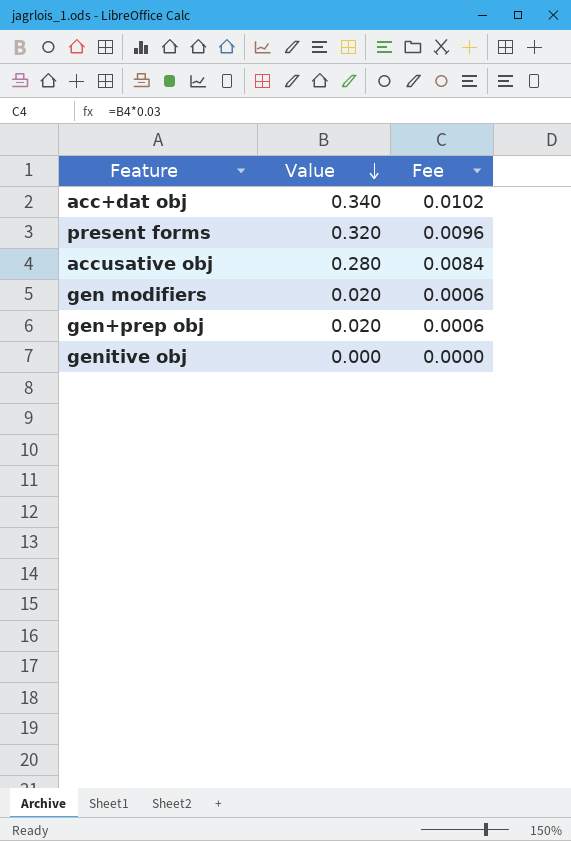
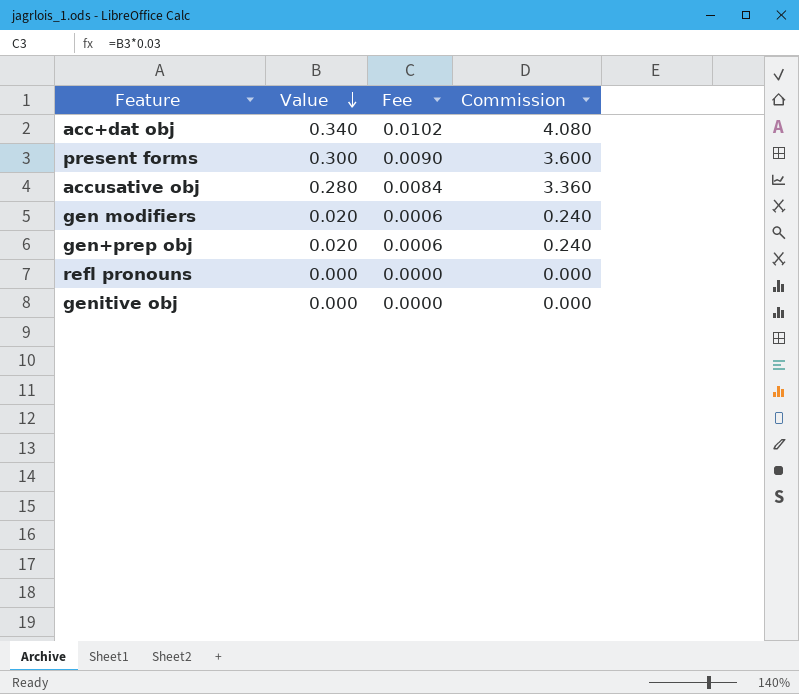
column Commission | formula: none -> [Value] * 12
present forms | Value: 0.320 -> 0.300
present forms | Fee: 0.0096 -> 0.0090
row refl pronouns: none -> 0.000 | 0.0000 | 0.000

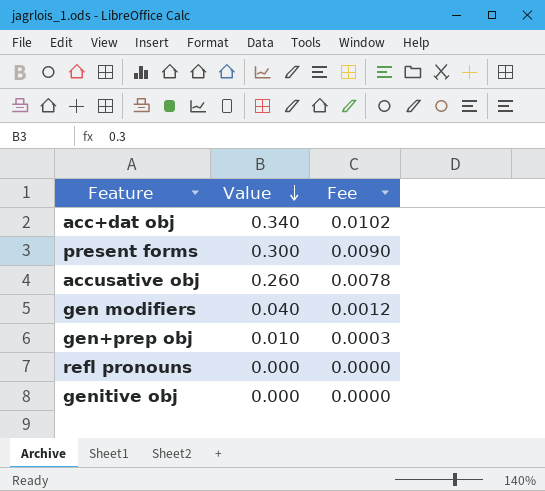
column Commission | formula: [Value] * 12 -> none
accusative obj | Value: 0.280 -> 0.260
accusative obj | Fee: 0.0084 -> 0.0078
gen modifiers | Value: 0.020 -> 0.040
gen modifiers | Fee: 0.0006 -> 0.0012
gen+prep obj | Value: 0.020 -> 0.010
gen+prep obj | Fee: 0.0006 -> 0.0003

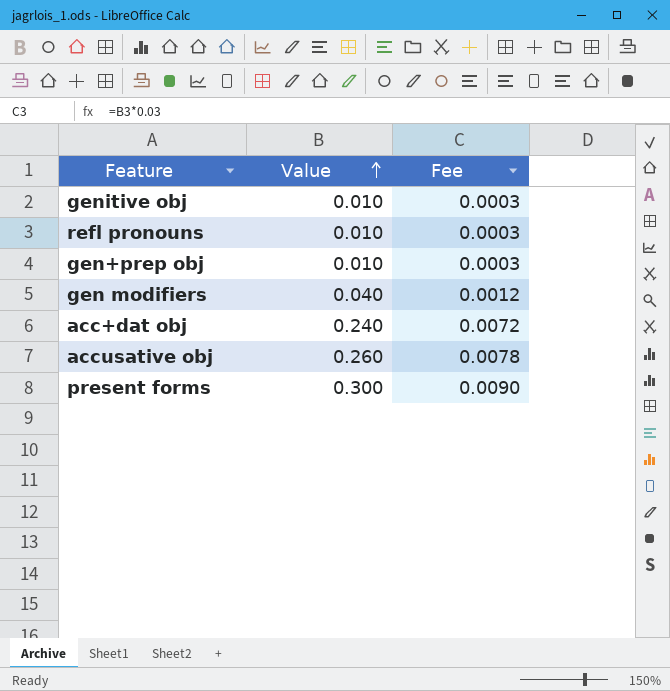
row order: Value descending -> Value ascending
genitive obj | Value: 0.000 -> 0.010
genitive obj | Fee: 0.0000 -> 0.0003
refl pronouns | Value: 0.000 -> 0.010
refl pronouns | Fee: 0.0000 -> 0.0003
acc+dat obj | Value: 0.340 -> 0.240
acc+dat obj | Fee: 0.0102 -> 0.0072

